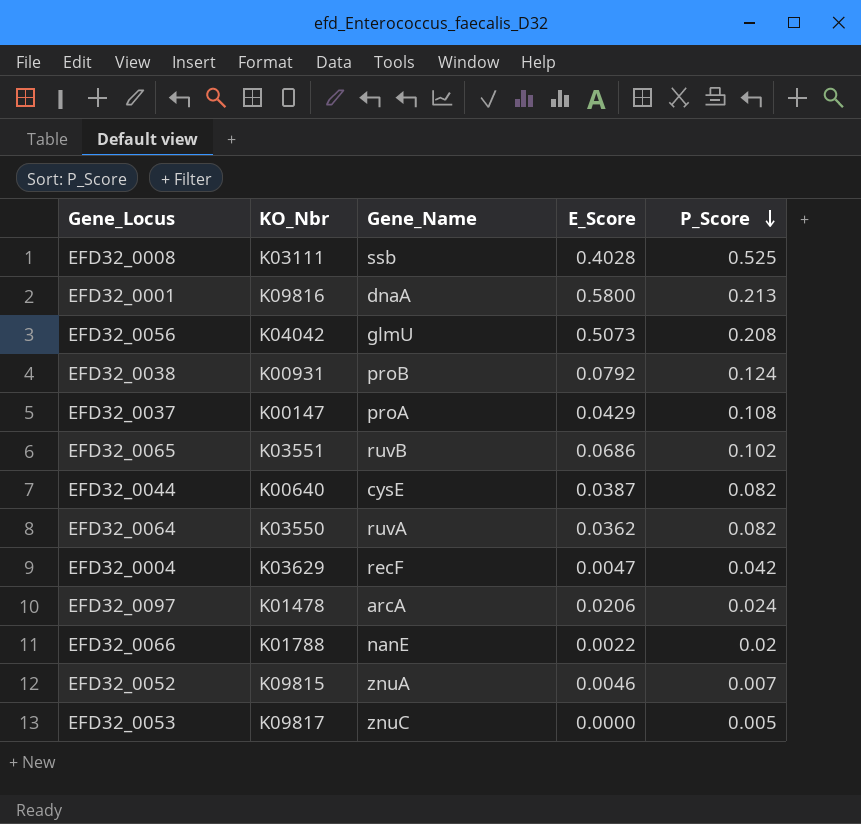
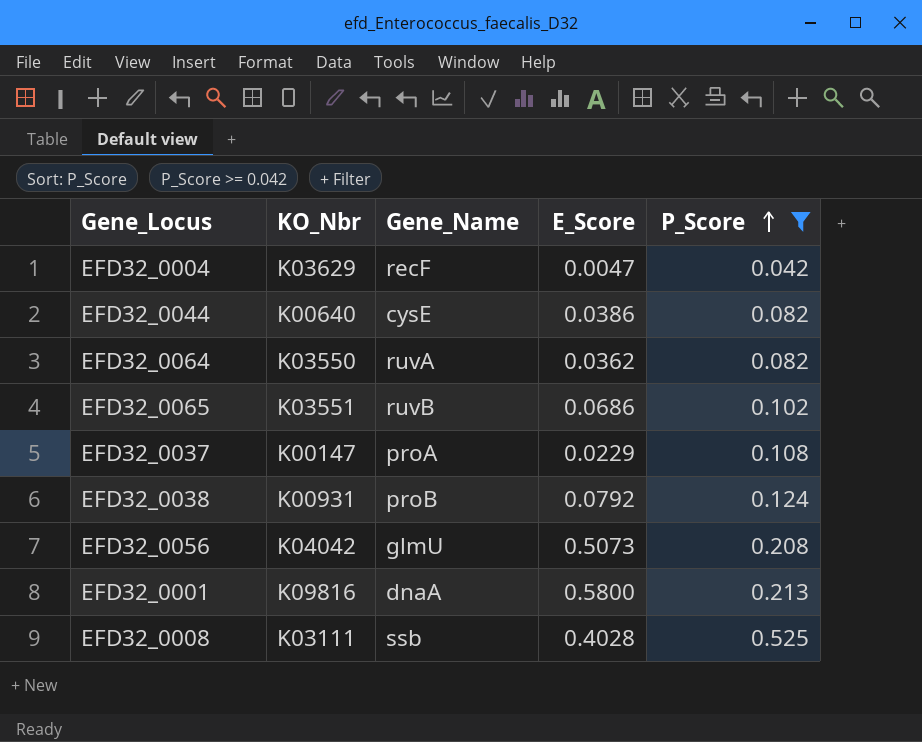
filter: none -> P_Score >= 0.042
row order: P_Score descending -> P_Score ascending
EFD32_0044 | E_Score: 0.0387 -> 0.0386
EFD32_0037 | E_Score: 0.0429 -> 0.0229

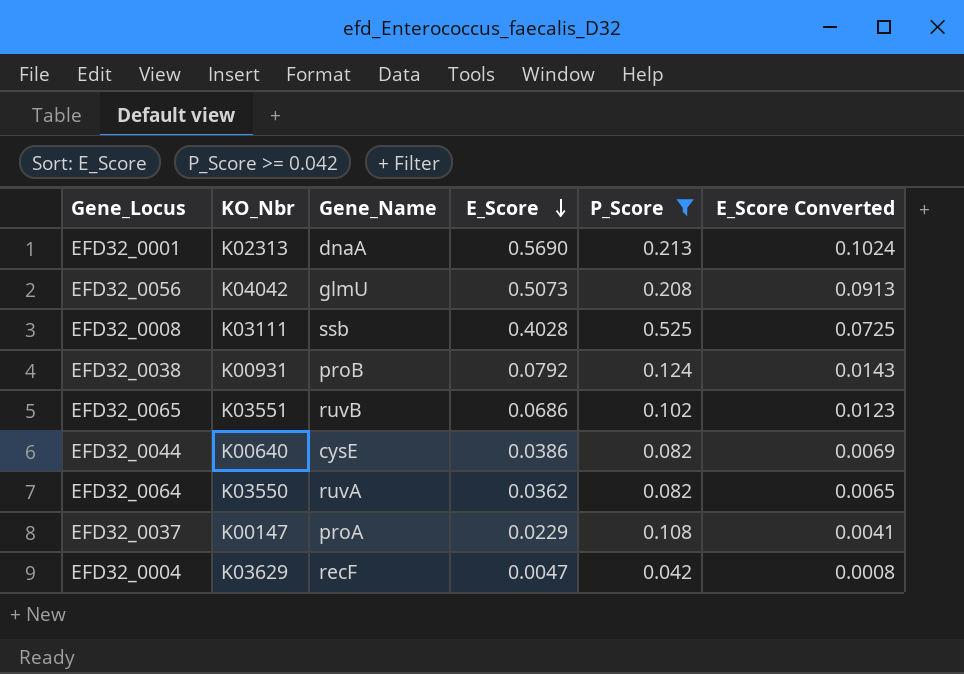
row order: P_Score ascending -> E_Score descending
column E_Score Converted | formula: none -> [E_Score] * 0.18
EFD32_0001 | KO_Nbr: K09816 -> K02313
EFD32_0001 | E_Score: 0.5800 -> 0.5690

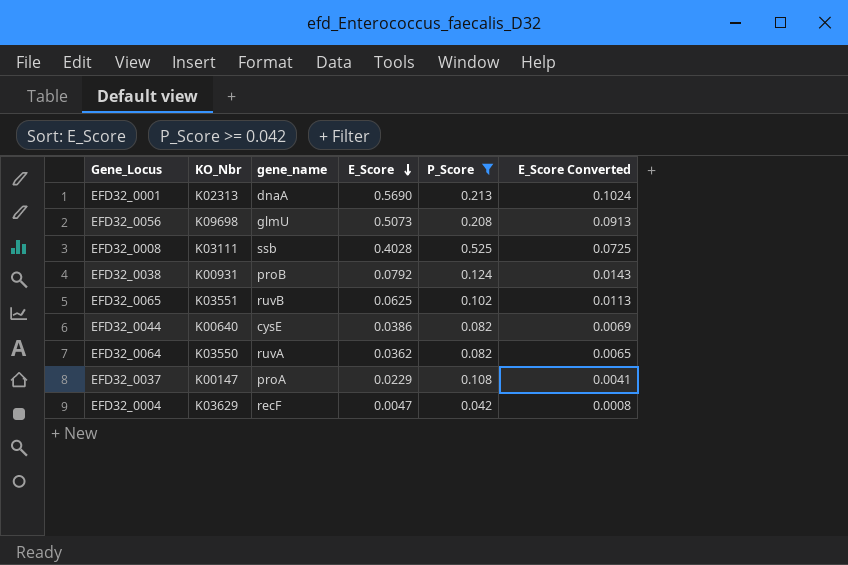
column name: Gene_Name -> gene_name
EFD32_0056 | KO_Nbr: K04042 -> K09698
EFD32_0065 | E_Score: 0.0686 -> 0.0625
EFD32_0065 | E_Score Converted: 0.0123 -> 0.0113

